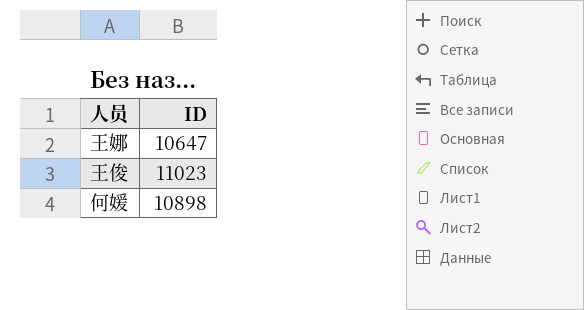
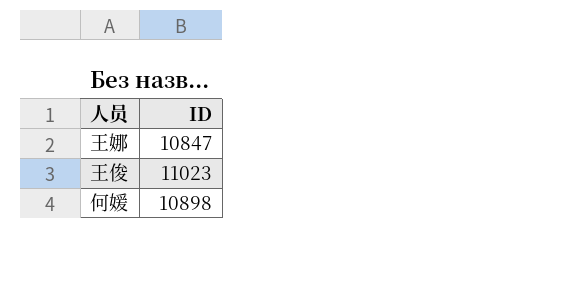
王娜 | ID: 10647 -> 10847

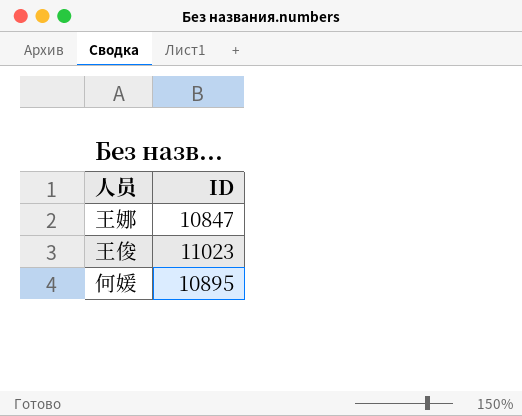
何媛 | ID: 10898 -> 10895

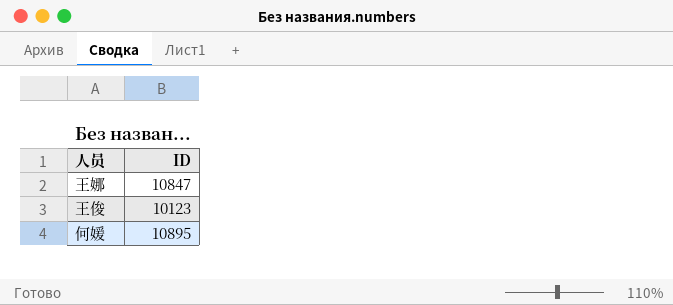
王俊 | ID: 11023 -> 10123

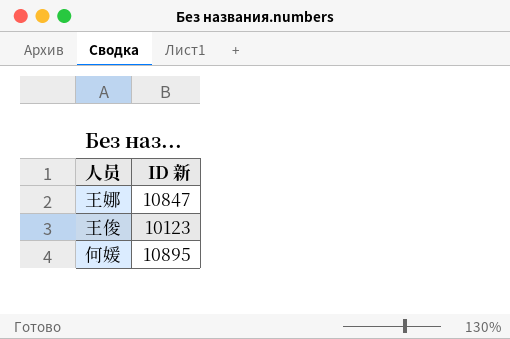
column name: ID -> ID 新

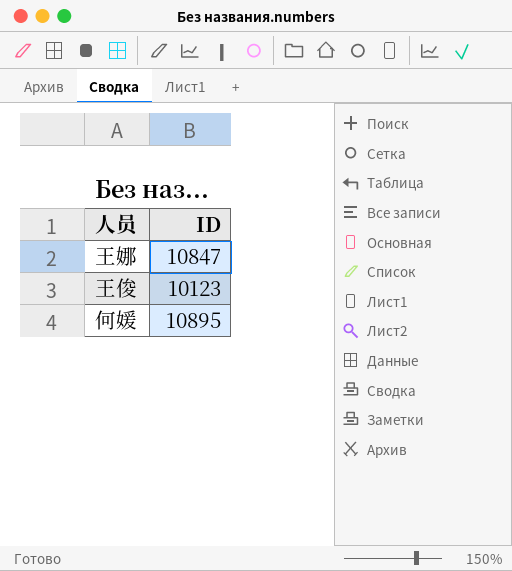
column name: ID 新 -> ID

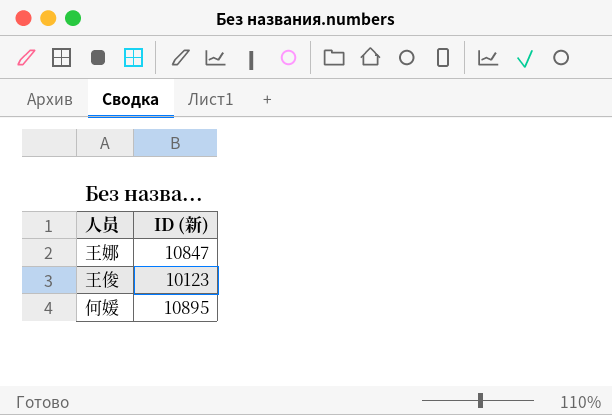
column name: ID -> ID (新)

